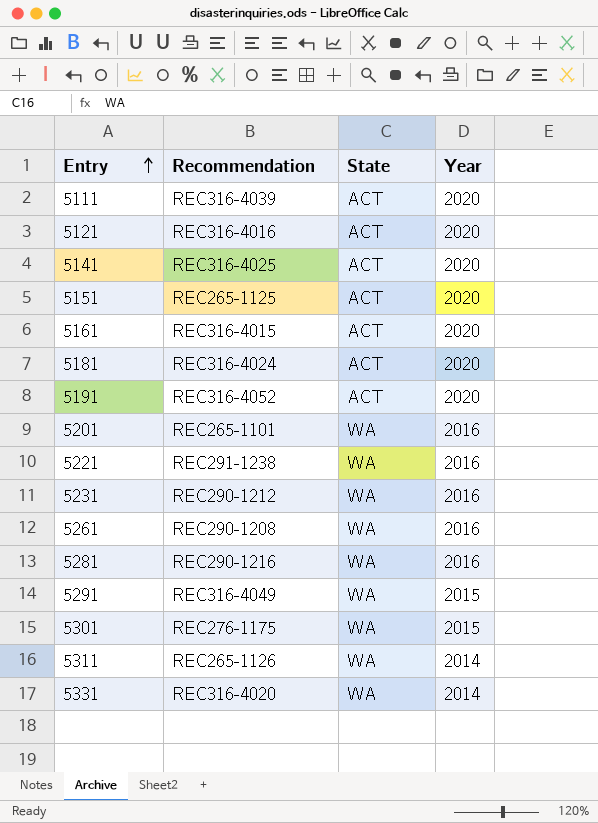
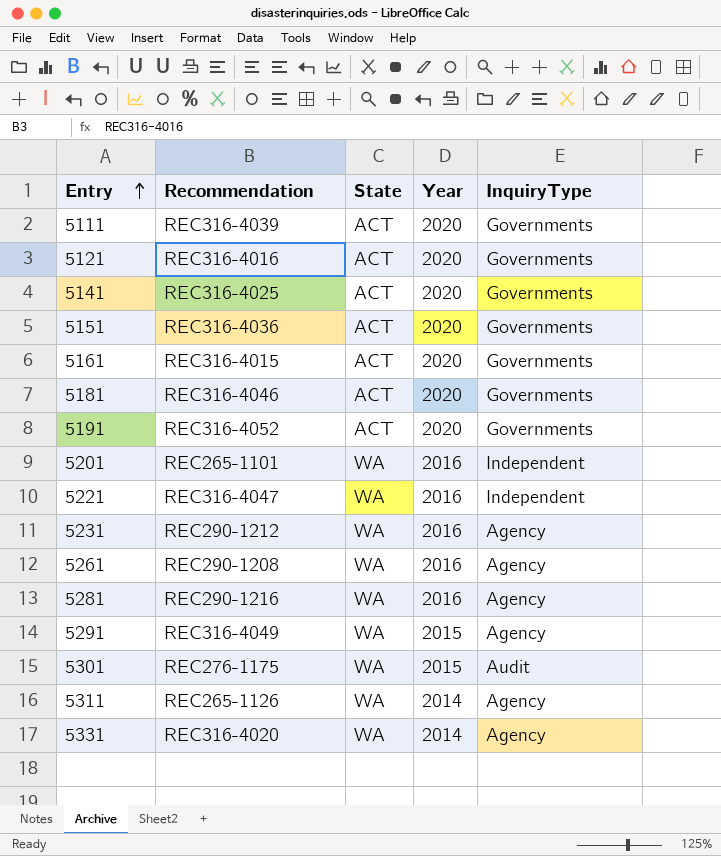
column InquiryType | position: none -> 5
5151 | Recommendation: REC265-1125 -> REC316-4036
5181 | Recommendation: REC316-4024 -> REC316-4046
5221 | Recommendation: REC291-1238 -> REC316-4047

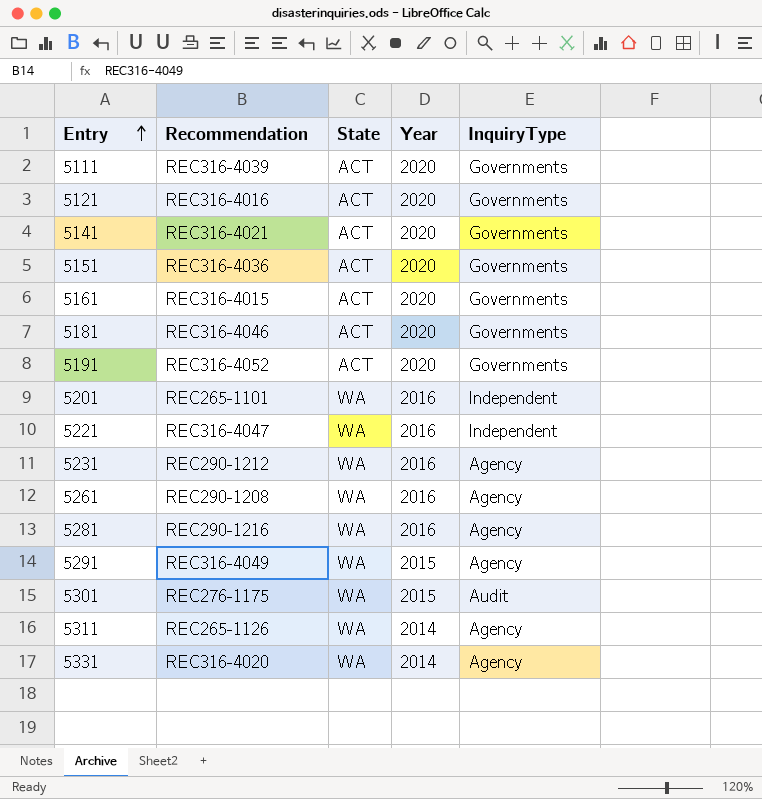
5141 | Recommendation: REC316-4025 -> REC316-4021

